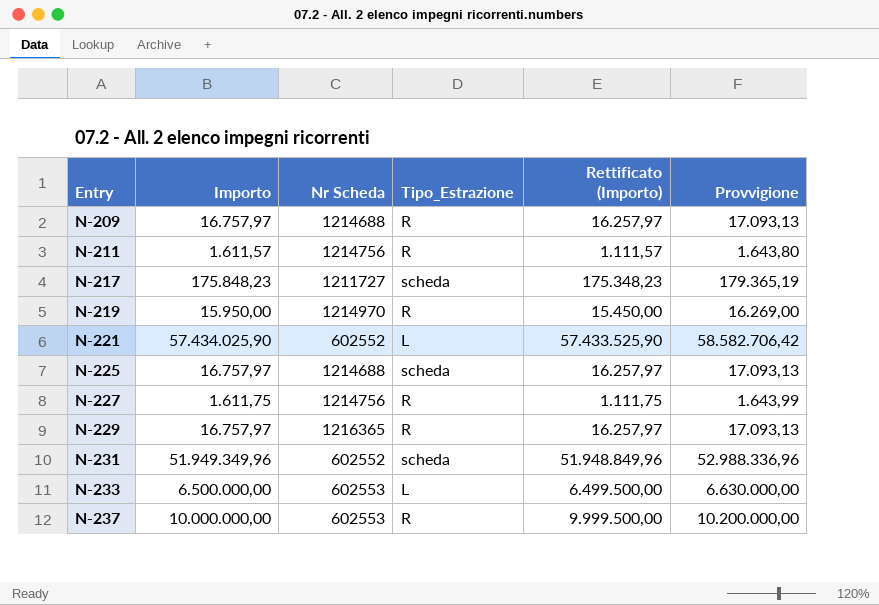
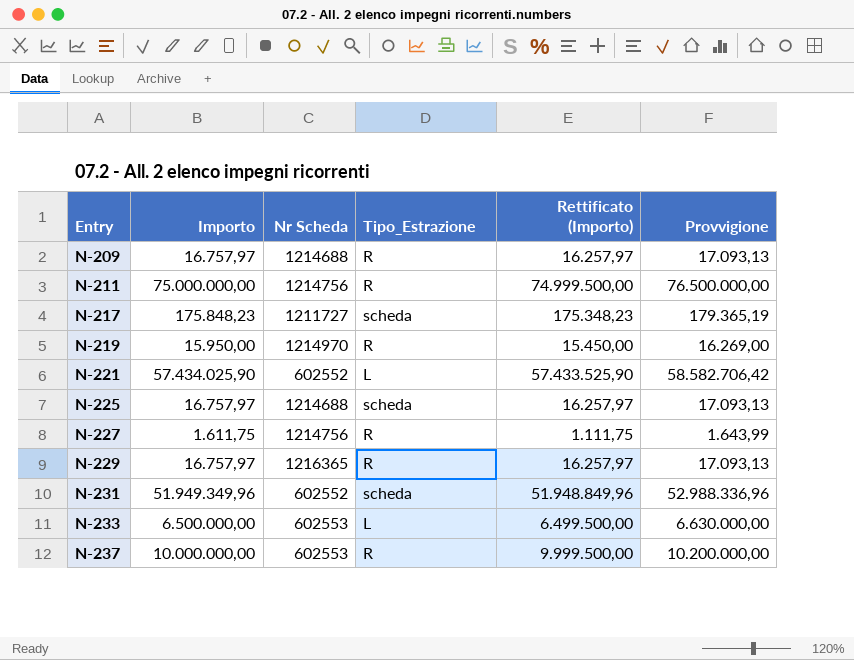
N-211 | Importo: 1.611,57 -> 75.000.000,00
N-211 | Rettificato (Importo): 1.111,57 -> 74.999.500,00
N-211 | Provvigione: 1.643,80 -> 76.500.000,00

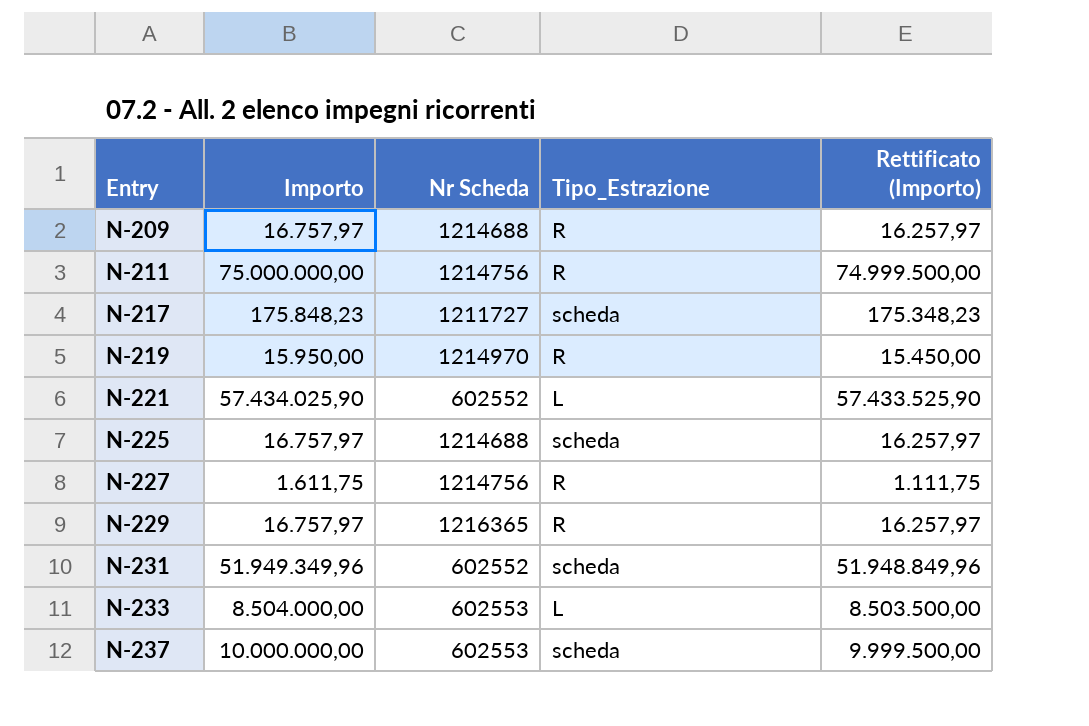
column Provvigione | formula: [Importo] * 1,02 -> none
N-233 | Importo: 6.500.000,00 -> 8.504.000,00
N-233 | Rettificato (Importo): 6.499.500,00 -> 8.503.500,00
N-237 | Tipo_Estrazione: R -> scheda

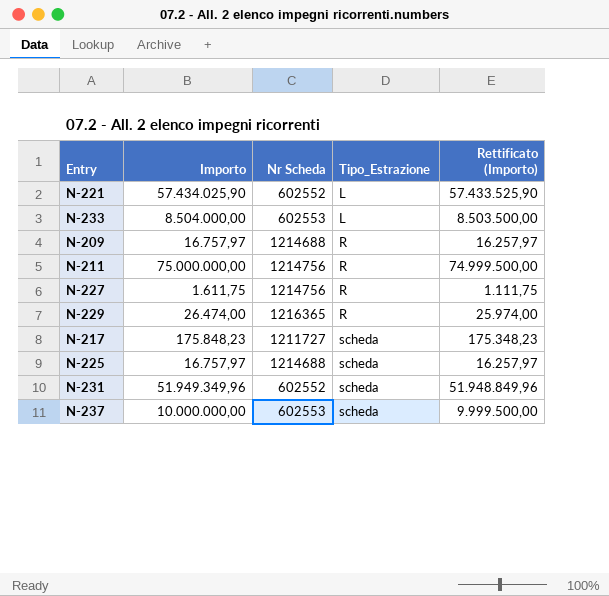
row order: Entry ascending -> Tipo_Estrazione ascending
row N-219: 15.950,00 | 1214970 | R | 15.450,00 -> none
N-229 | Importo: 16.757,97 -> 26.474,00
N-229 | Rettificato (Importo): 16.257,97 -> 25.974,00

